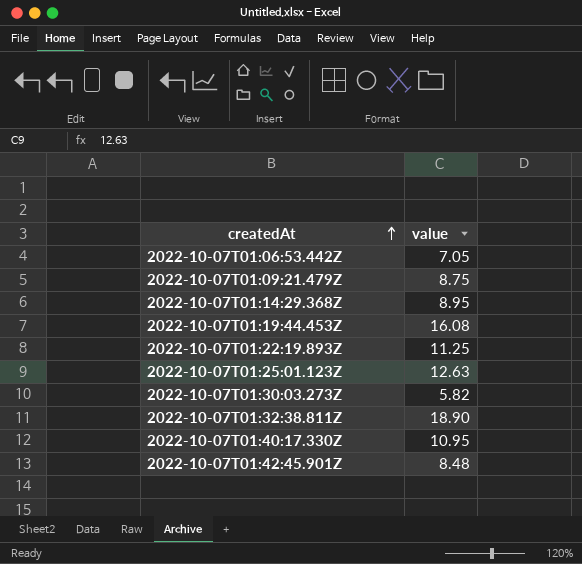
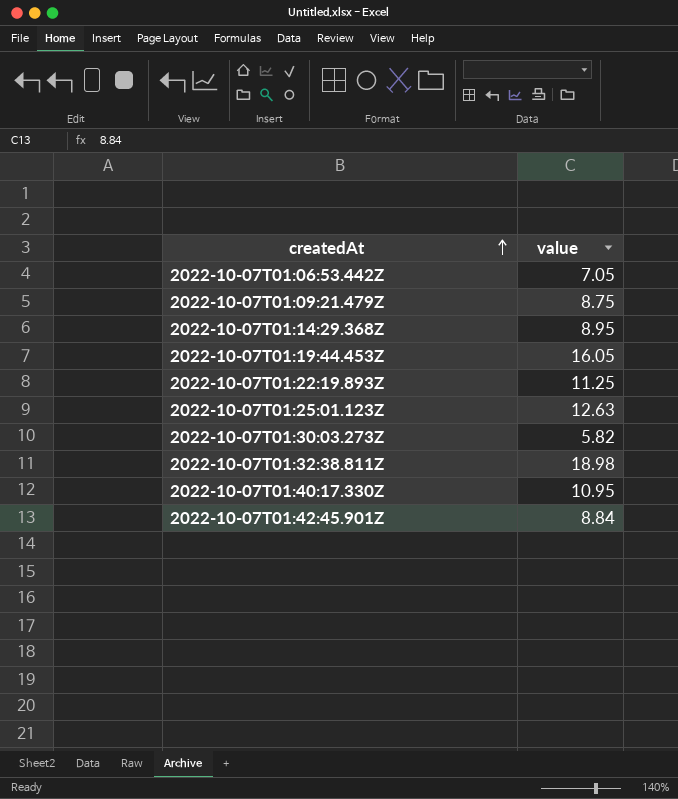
2022-10-07T01:19:44.453Z | value: 16.08 -> 16.05
2022-10-07T01:32:38.811Z | value: 18.90 -> 18.98
2022-10-07T01:42:45.901Z | value: 8.48 -> 8.84

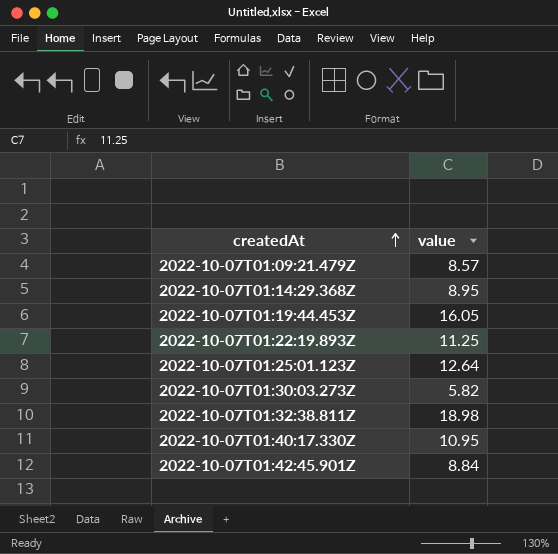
row 2022-10-07T01:06:53.442Z: 7.05 -> none
2022-10-07T01:09:21.479Z | value: 8.75 -> 8.57
2022-10-07T01:25:01.123Z | value: 12.63 -> 12.64

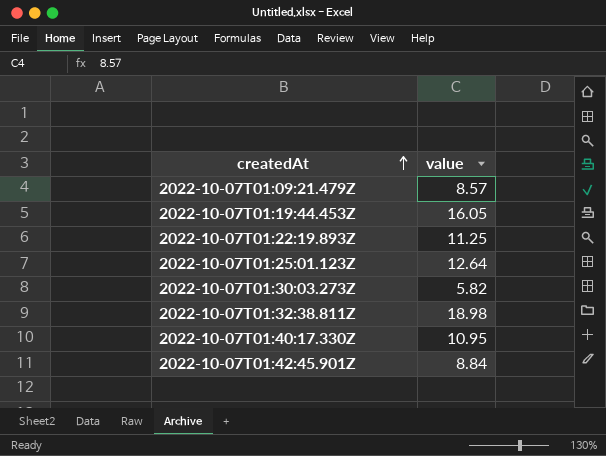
row 2022-10-07T01:14:29.368Z: 8.95 -> none

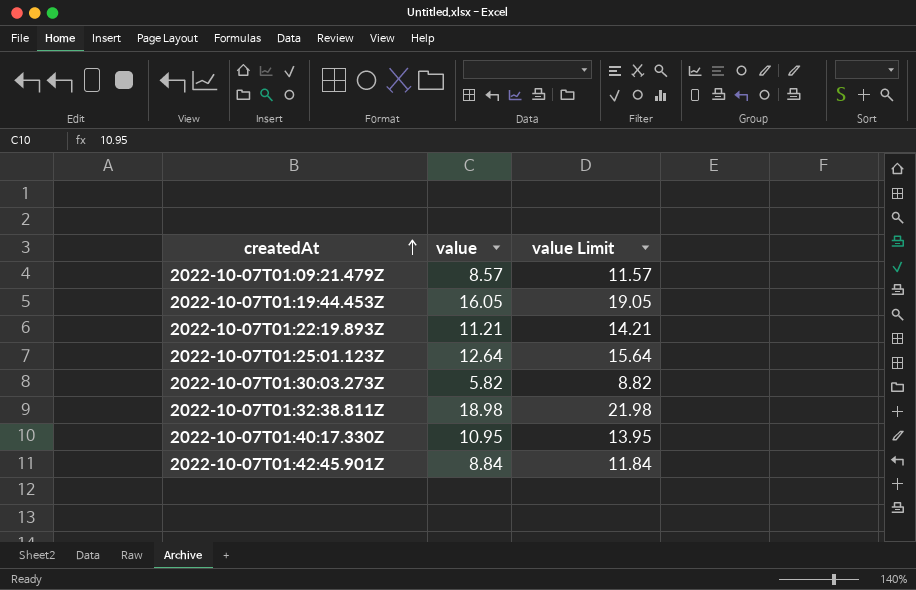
column value Limit | formula: none -> [value] + 3
2022-10-07T01:22:19.893Z | value: 11.25 -> 11.21

